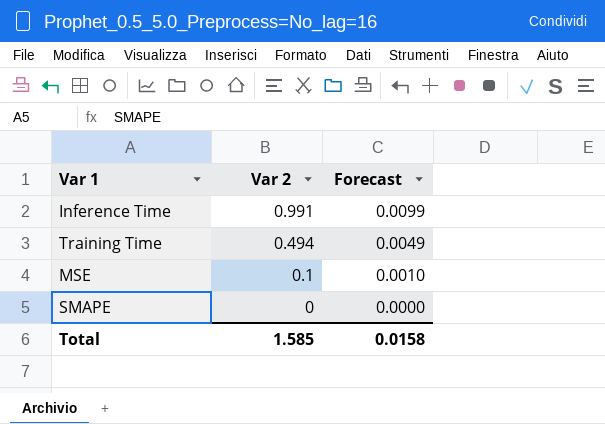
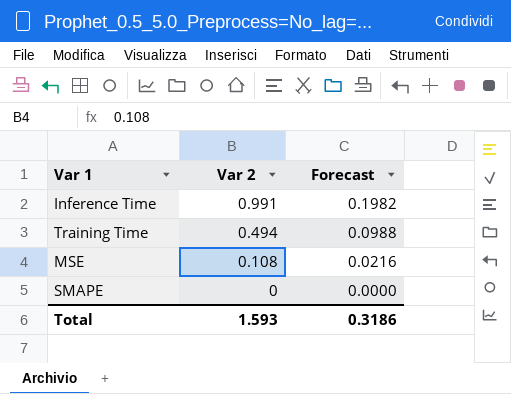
column Forecast | formula: [Var 2] * 0.01 -> [Var 2] * 0.2
MSE | Var 2: 0.1 -> 0.108
Total | Var 2: 1.585 -> 1.593
Total | Forecast: 0.0158 -> 0.3186

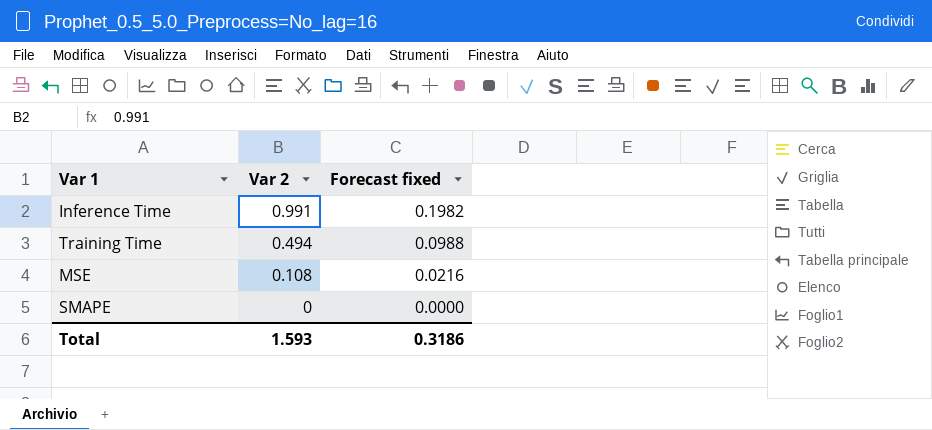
column name: Forecast -> Forecast fixed

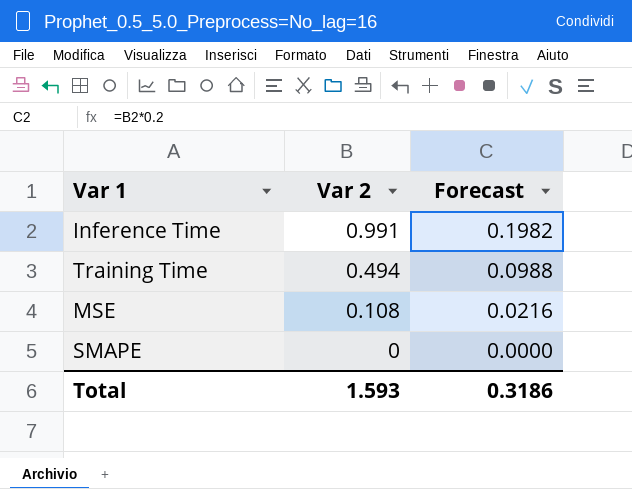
column name: Forecast fixed -> Forecast

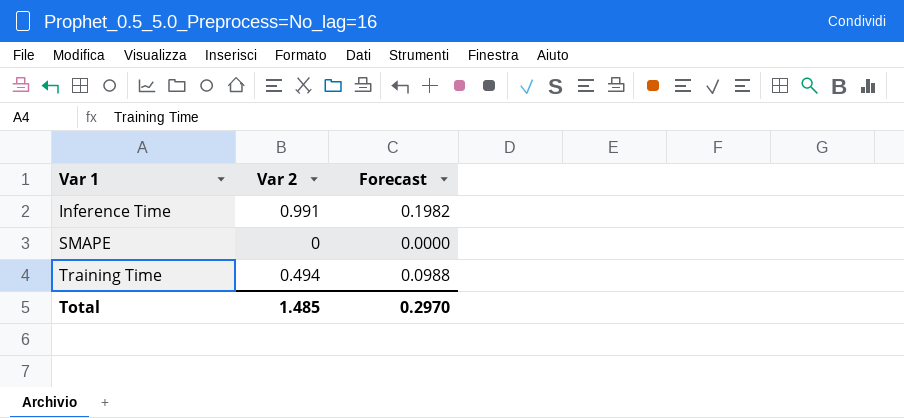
row order: Var 2 descending -> Var 1 ascending
row MSE: 0.108 | 0.0216 -> none
Total | Var 2: 1.593 -> 1.485
Total | Forecast: 0.3186 -> 0.2970

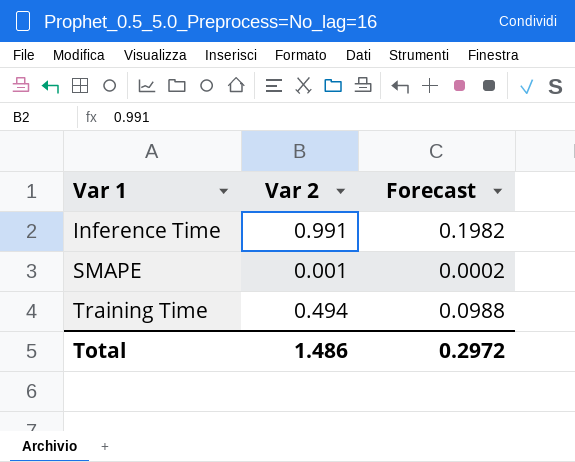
SMAPE | Var 2: 0 -> 0.001
SMAPE | Forecast: 0.0000 -> 0.0002
Total | Var 2: 1.485 -> 1.486
Total | Forecast: 0.2970 -> 0.2972

